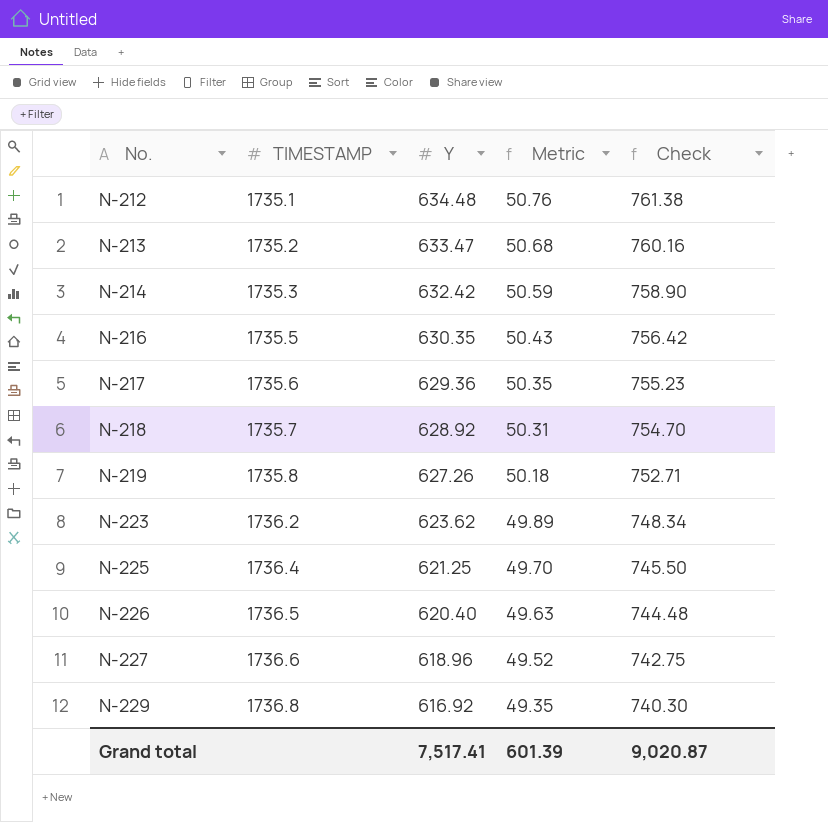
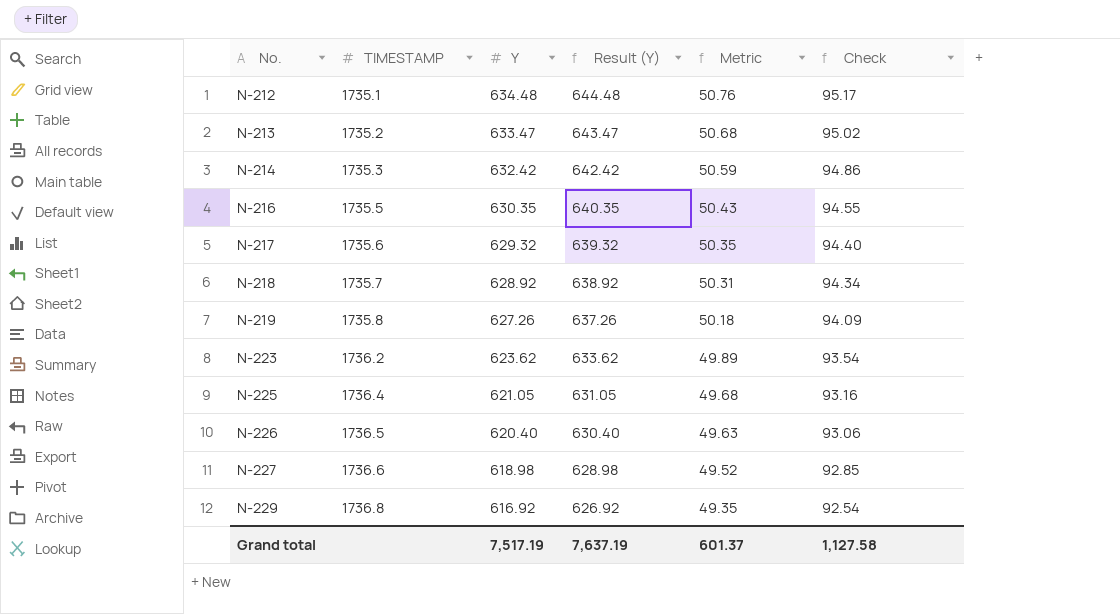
column Result (Y) | formula: none -> [Y] + 10
column Check | formula: [Y] * 1.2 -> [Y] * 0.15
N-217 | Y: 629.36 -> 629.32
N-225 | Y: 621.25 -> 621.05
N-225 | Metric: 49.70 -> 49.68
N-227 | Y: 618.96 -> 618.98
Grand total | Y: 7,517.41 -> 7,517.19
Grand total | Metric: 601.39 -> 601.37
Grand total | Check: 9,020.87 -> 1,127.58

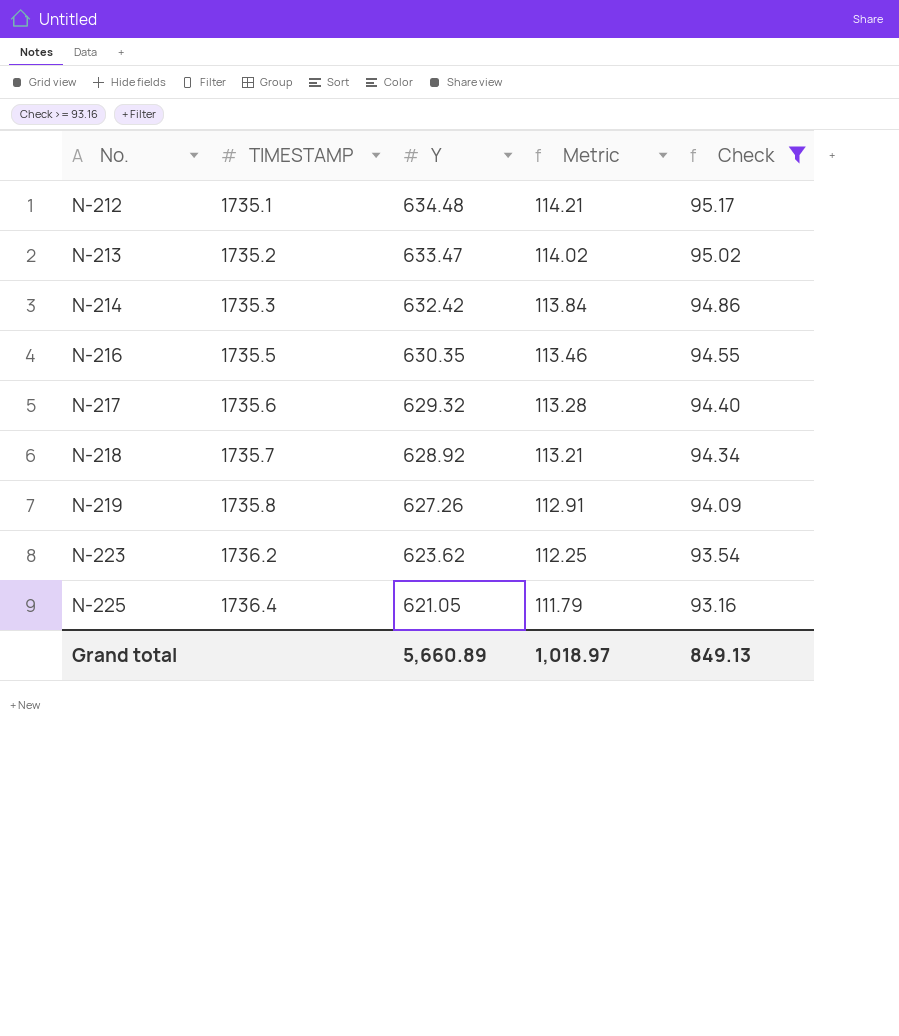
filter: none -> Check >= 93.16
column Result (Y) | formula: [Y] + 10 -> none
column Metric | formula: [Y] * 0.08 -> [Y] * 0.18
Grand total | Y: 7,517.19 -> 5,660.89
Grand total | Metric: 601.37 -> 1,018.97
Grand total | Check: 1,127.58 -> 849.13

